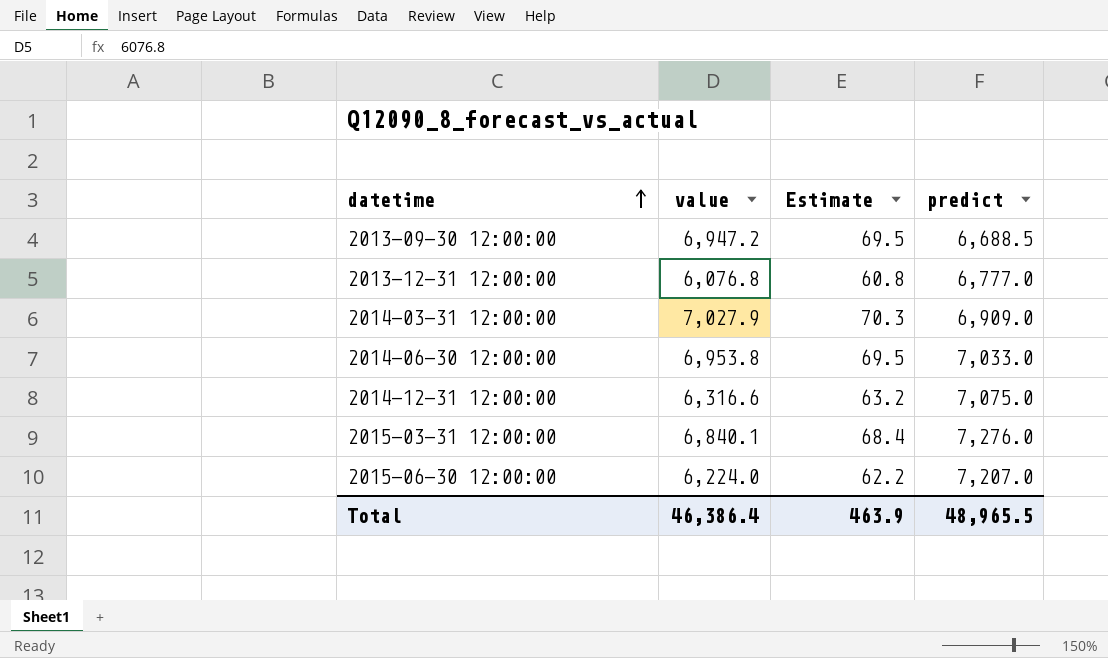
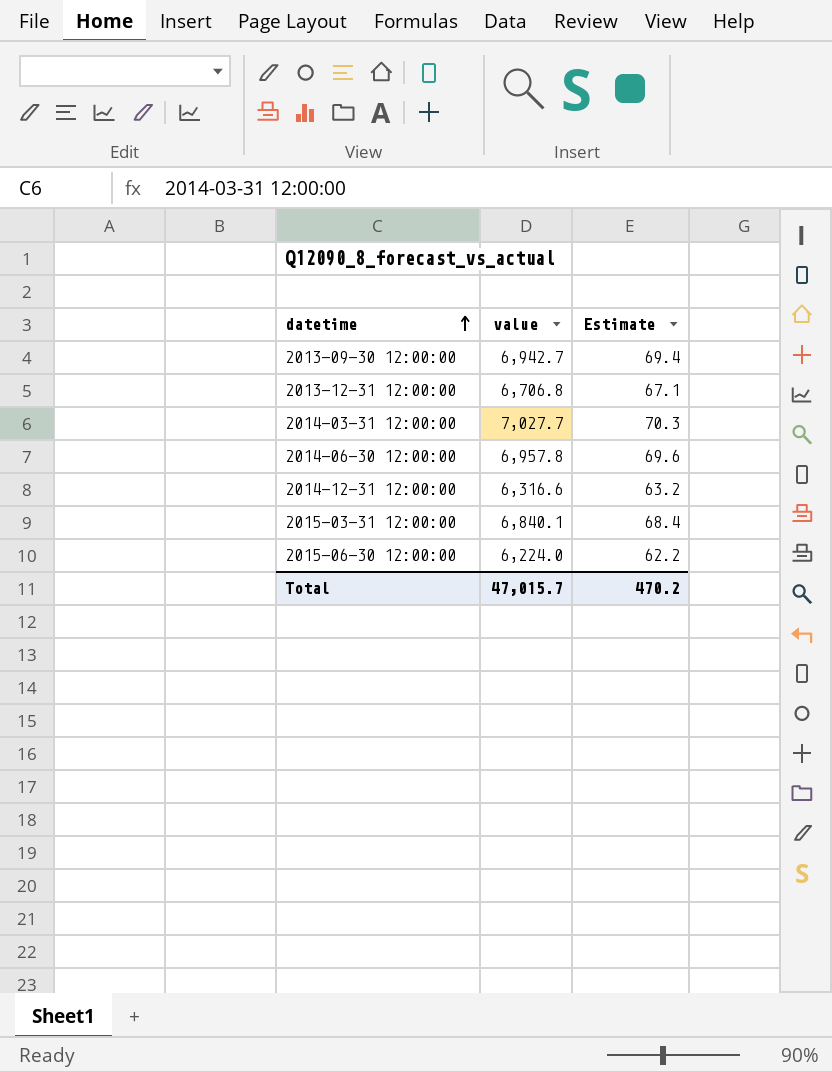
column predict | position: 4 -> none
2013-09-30 12:00:00 | value: 6,947.2 -> 6,942.7
2013-09-30 12:00:00 | Estimate: 69.5 -> 69.4
2013-12-31 12:00:00 | value: 6,076.8 -> 6,706.8
2013-12-31 12:00:00 | Estimate: 60.8 -> 67.1
2014-03-31 12:00:00 | value: 7,027.9 -> 7,027.7
2014-06-30 12:00:00 | value: 6,953.8 -> 6,957.8
2014-06-30 12:00:00 | Estimate: 69.5 -> 69.6
Total | value: 46,386.4 -> 47,015.7
Total | Estimate: 463.9 -> 470.2

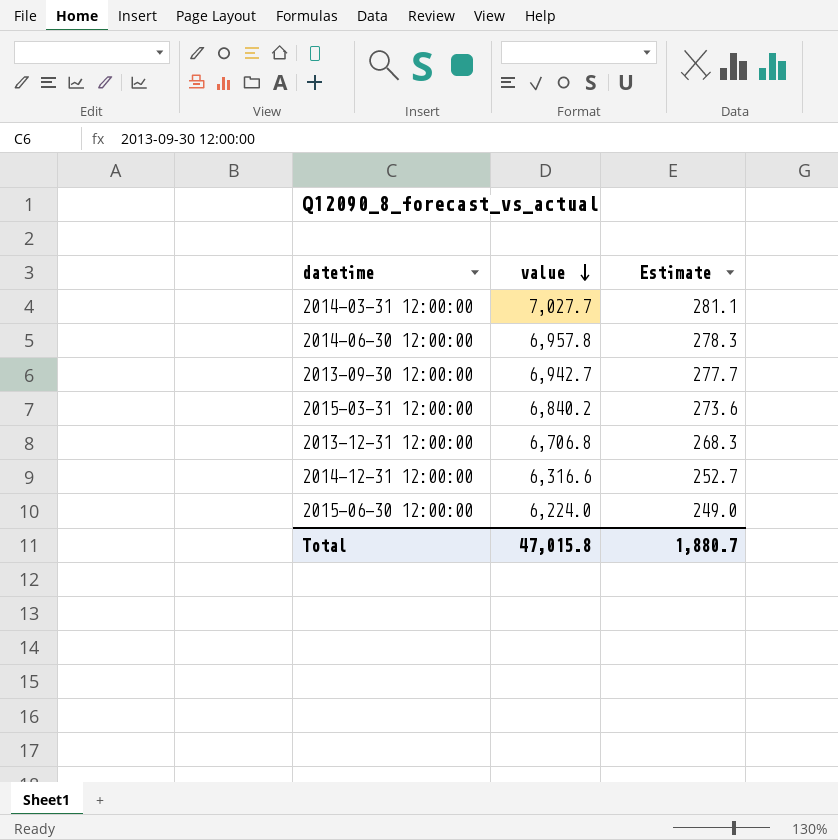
row order: datetime ascending -> value descending
column Estimate | formula: [value] * 0.01 -> [value] * 0.04
2015-03-31 12:00:00 | value: 6,840.1 -> 6,840.2
Total | value: 47,015.7 -> 47,015.8
Total | Estimate: 470.2 -> 1,880.7

